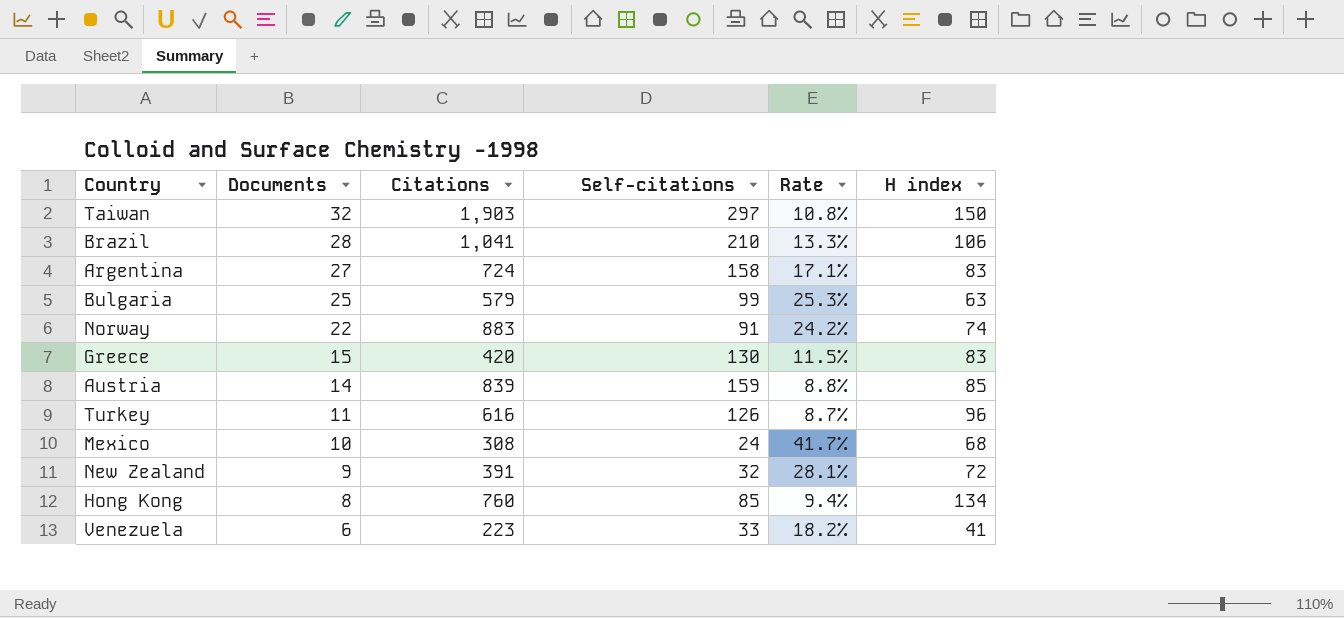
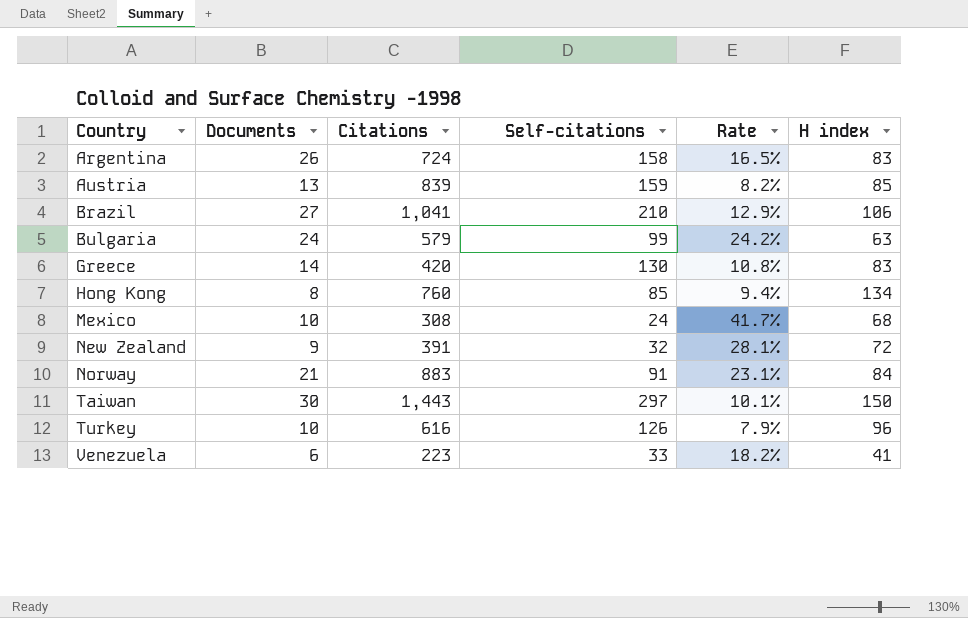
row order: Documents descending -> Country ascending
Argentina | Documents: 27 -> 26
Argentina | Rate: 17.1% -> 16.5%
Austria | Documents: 14 -> 13
Austria | Rate: 8.8% -> 8.2%
Brazil | Documents: 28 -> 27
Brazil | Rate: 13.3% -> 12.9%
Bulgaria | Documents: 25 -> 24
Bulgaria | Rate: 25.3% -> 24.2%
Greece | Documents: 15 -> 14
Greece | Rate: 11.5% -> 10.8%
Norway | Documents: 22 -> 21
Norway | Rate: 24.2% -> 23.1%
Norway | H index: 74 -> 84
Taiwan | Documents: 32 -> 30
Taiwan | Citations: 1,903 -> 1,443
Taiwan | Rate: 10.8% -> 10.1%
Turkey | Documents: 11 -> 10
Turkey | Rate: 8.7% -> 7.9%

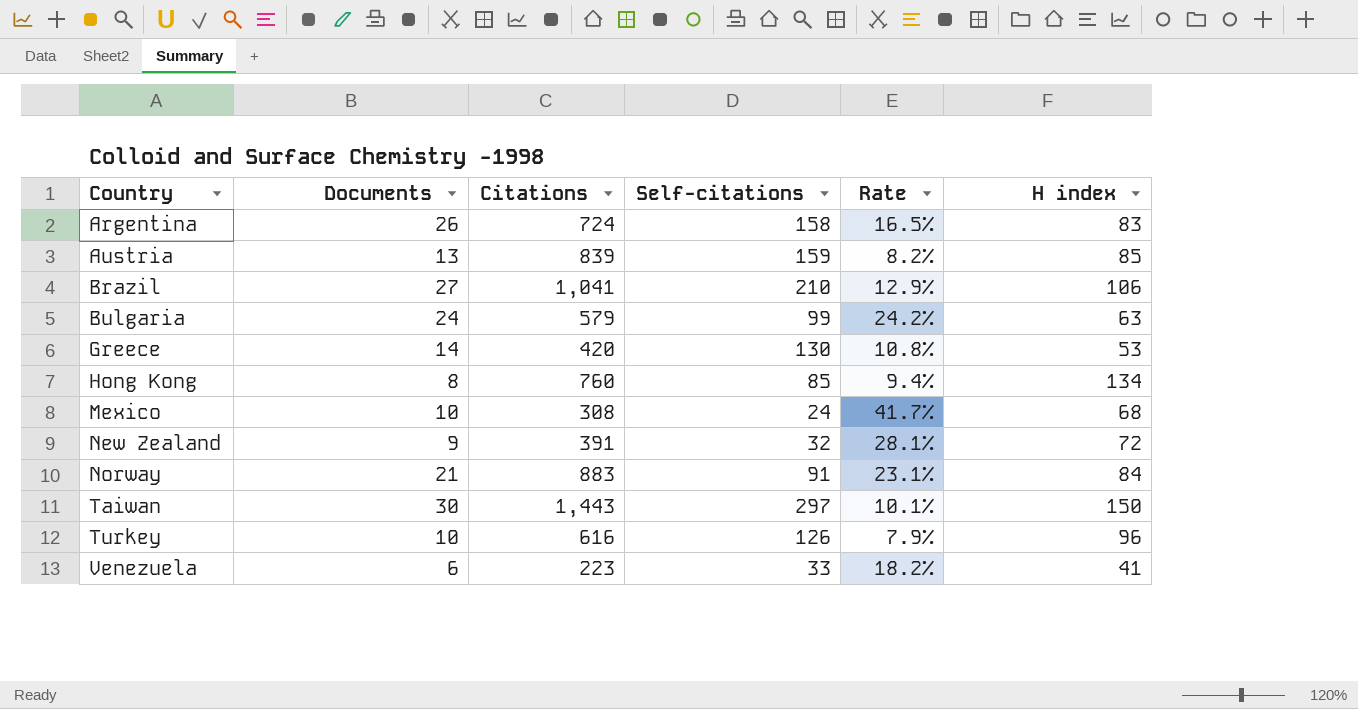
Greece | H index: 83 -> 53

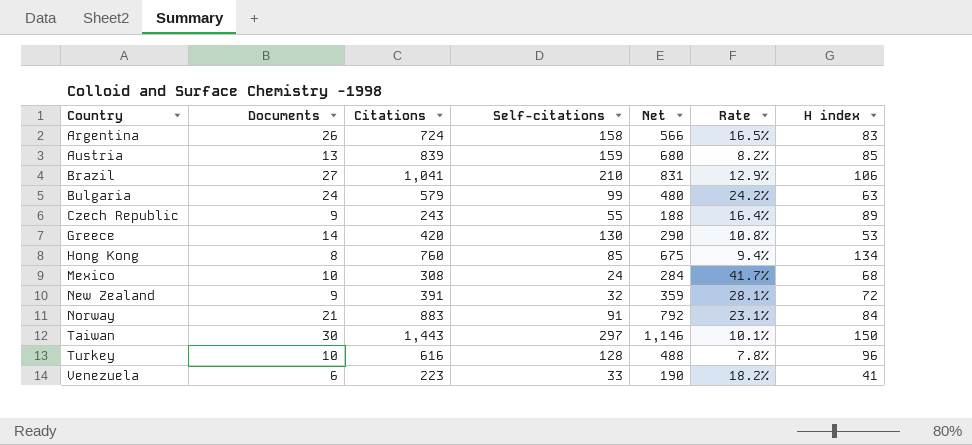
column Net | formula: none -> [Citations] - [Self-citations]
row Czech Republic: none -> 9 | 243 | 55 | 188 | 16.4% | 89
Turkey | Self-citations: 126 -> 128
Turkey | Rate: 7.9% -> 7.8%

